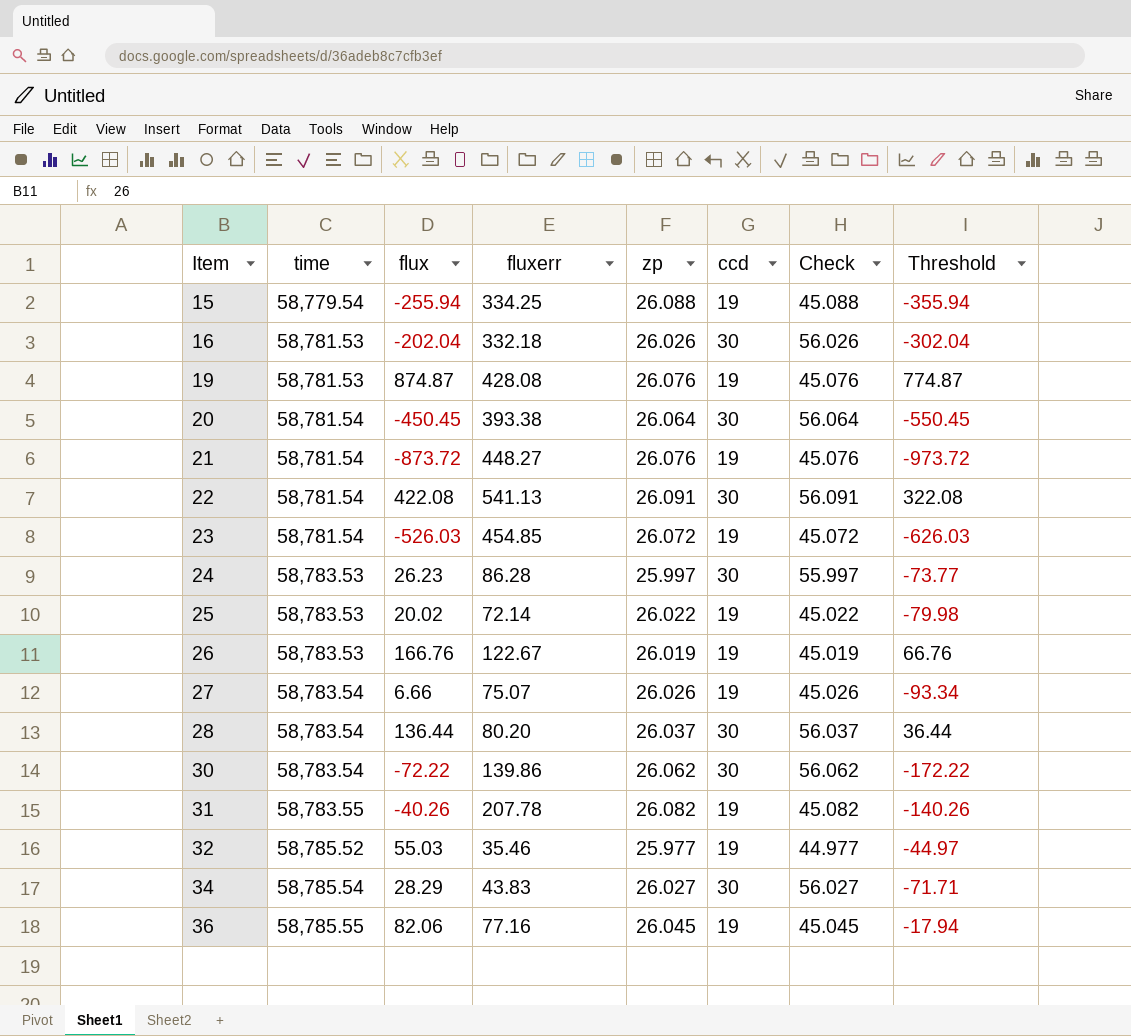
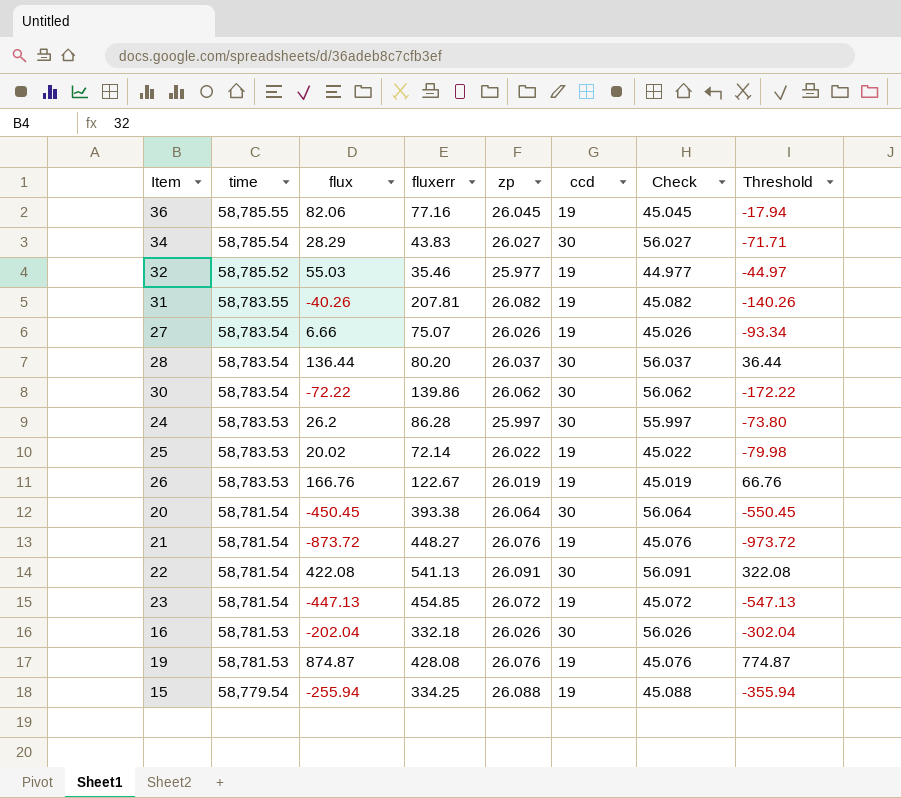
row order: Item ascending -> time descending
31 | fluxerr: 207.78 -> 207.81
24 | flux: 26.23 -> 26.2
24 | Threshold: -73.77 -> -73.80
23 | flux: -526.03 -> -447.13
23 | Threshold: -626.03 -> -547.13

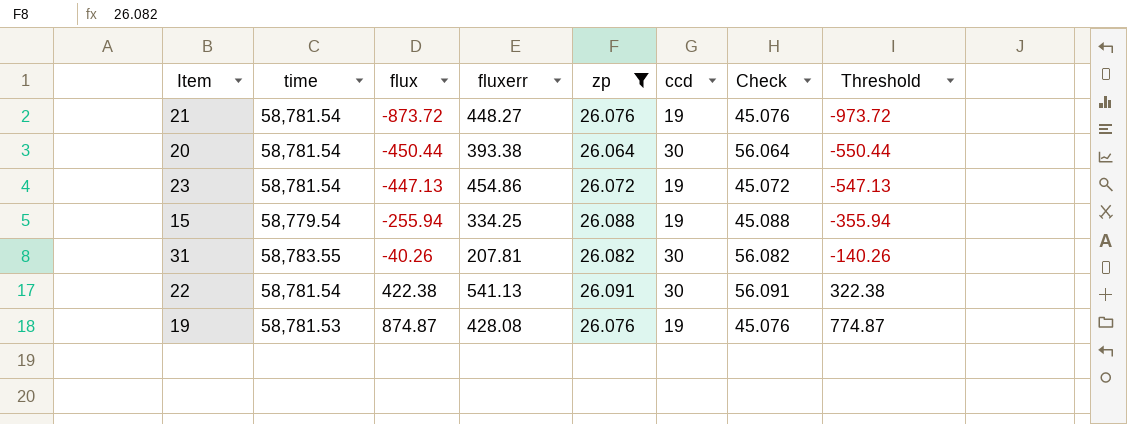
filter: none -> zp >= 26.064
row order: time descending -> flux ascending
20 | flux: -450.45 -> -450.44
20 | Threshold: -550.45 -> -550.44
23 | fluxerr: 454.85 -> 454.86
31 | ccd: 19 -> 30
31 | Check: 45.082 -> 56.082
22 | flux: 422.08 -> 422.38
22 | Threshold: 322.08 -> 322.38

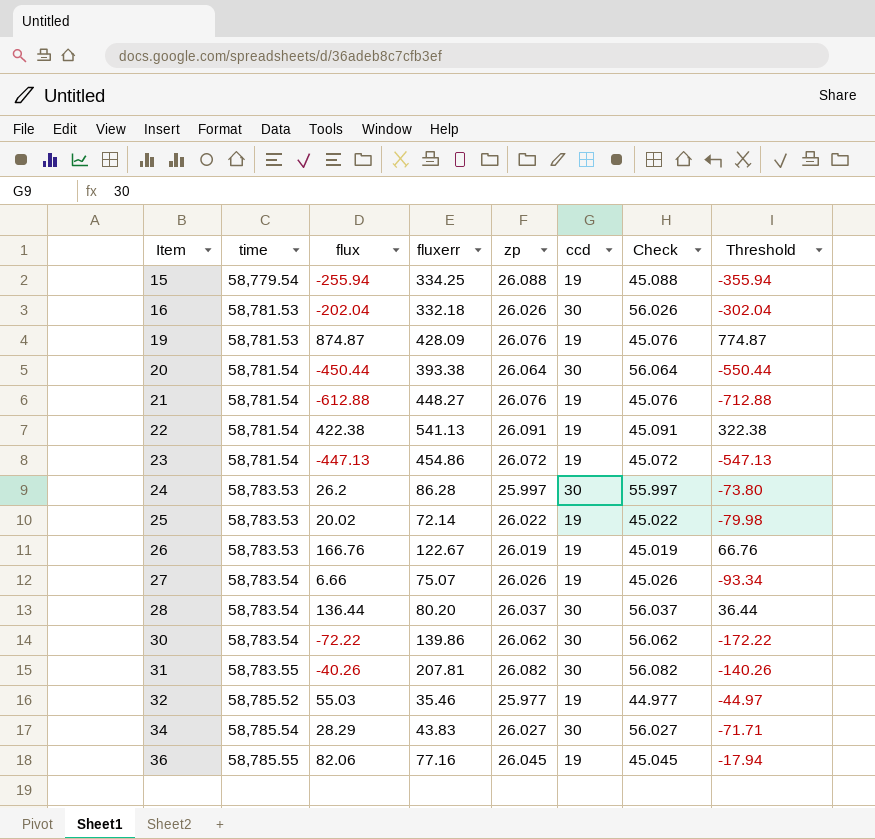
filter: zp >= 26.064 -> none
row order: flux ascending -> Item ascending
19 | fluxerr: 428.08 -> 428.09
21 | flux: -873.72 -> -612.88
21 | Threshold: -973.72 -> -712.88
22 | ccd: 30 -> 19
22 | Check: 56.091 -> 45.091

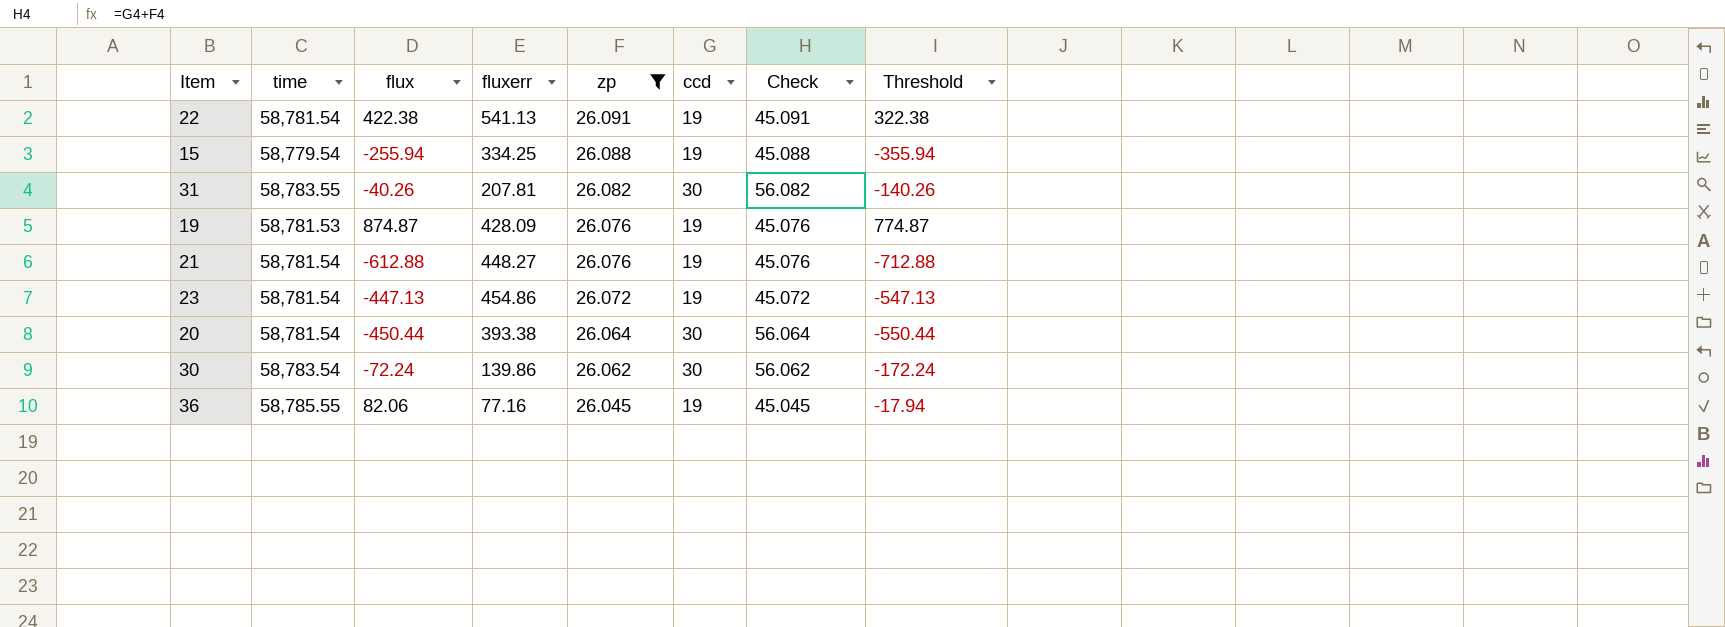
filter: none -> zp >= 26.045
row order: Item ascending -> zp descending
30 | flux: -72.22 -> -72.24
30 | Threshold: -172.22 -> -172.24

